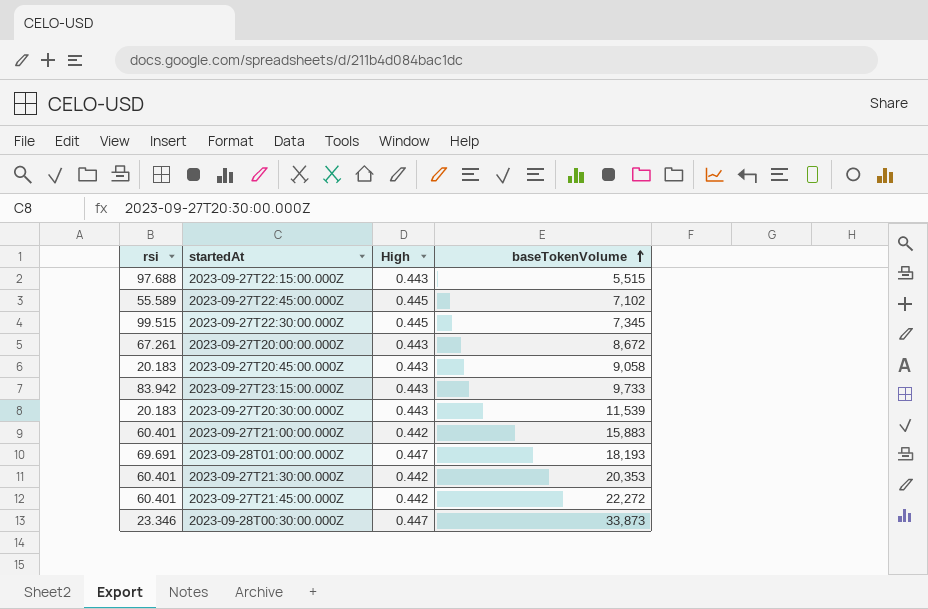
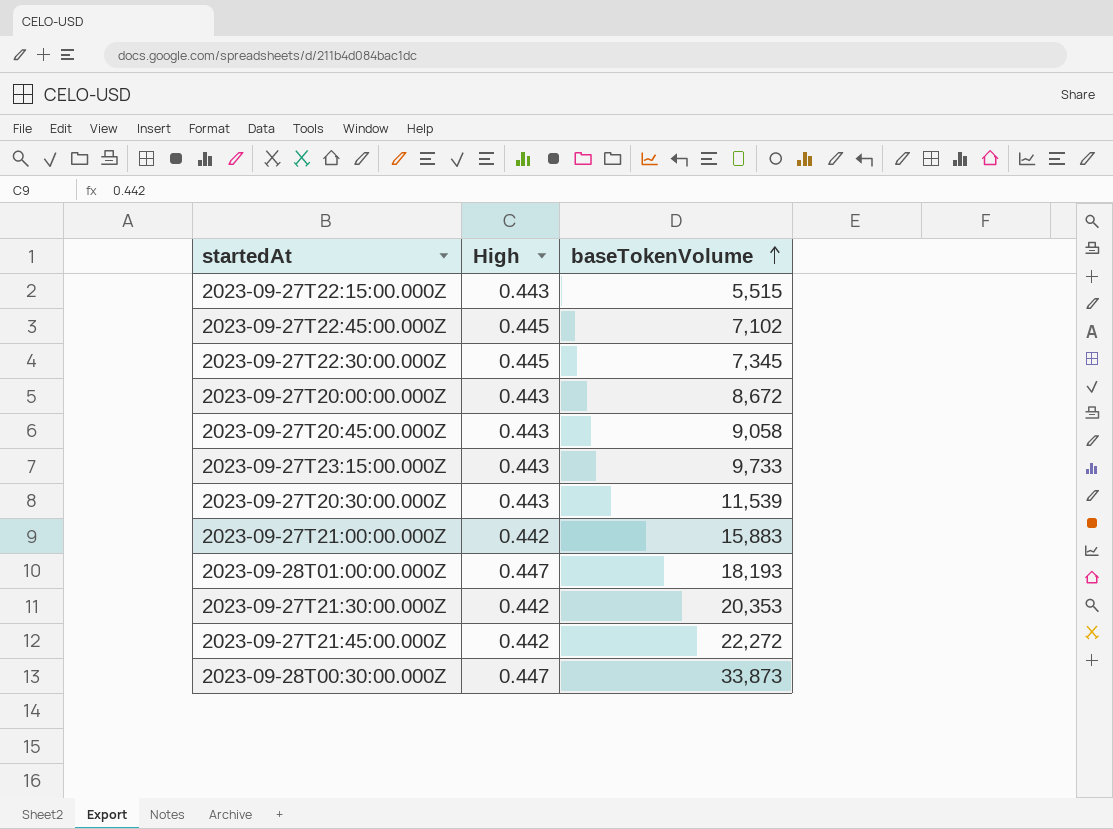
column rsi | position: 1 -> none

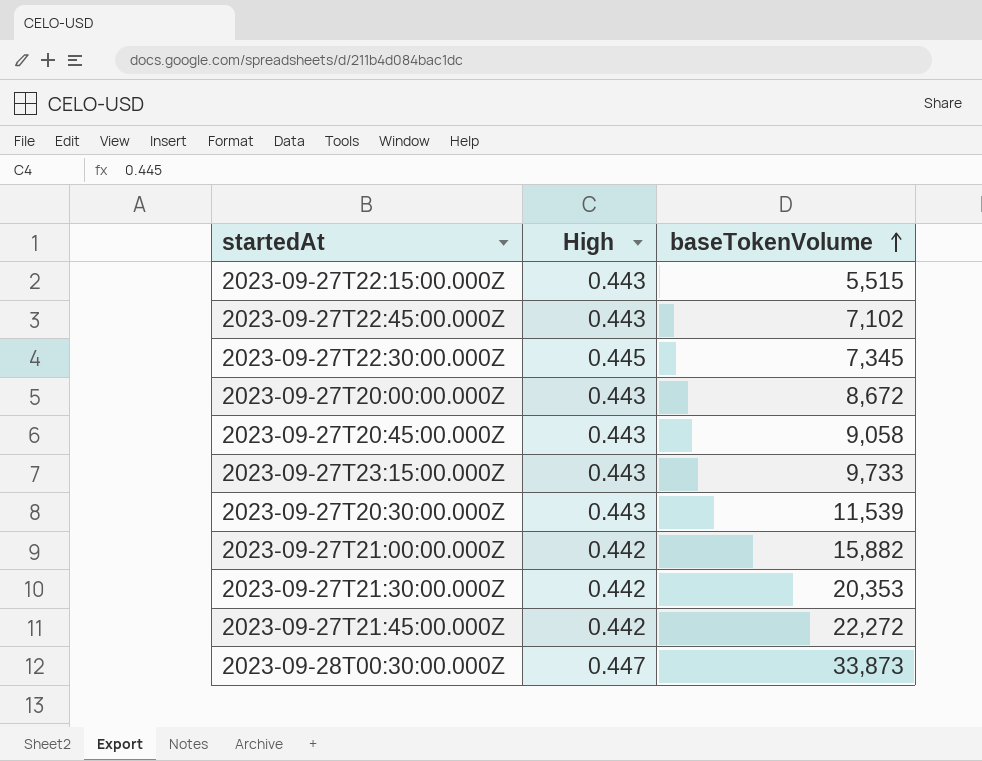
row 2023-09-28T01:00:00.000Z: 0.447 | 18,193 -> none
2023-09-27T22:45:00.000Z | High: 0.445 -> 0.443
2023-09-27T21:00:00.000Z | baseTokenVolume: 15,883 -> 15,882

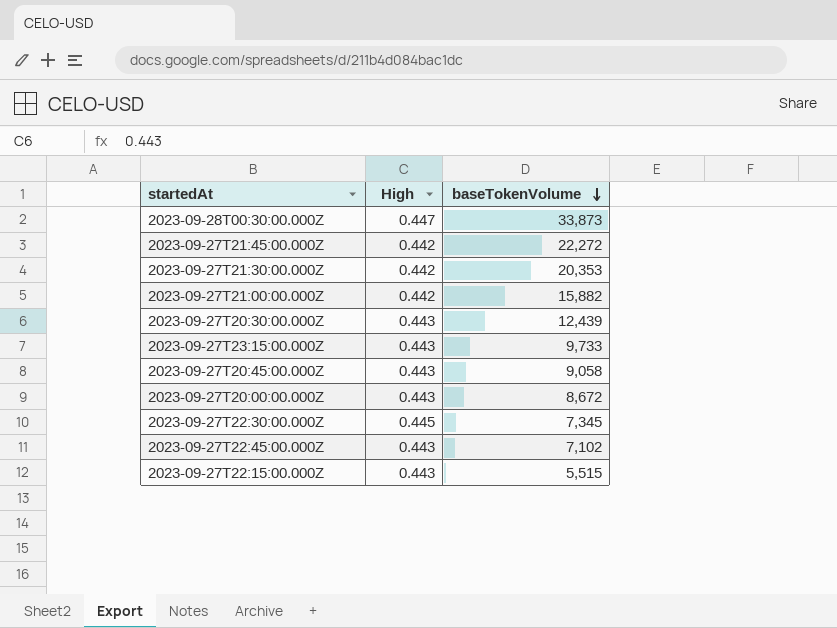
row order: baseTokenVolume ascending -> baseTokenVolume descending
2023-09-27T20:30:00.000Z | baseTokenVolume: 11,539 -> 12,439

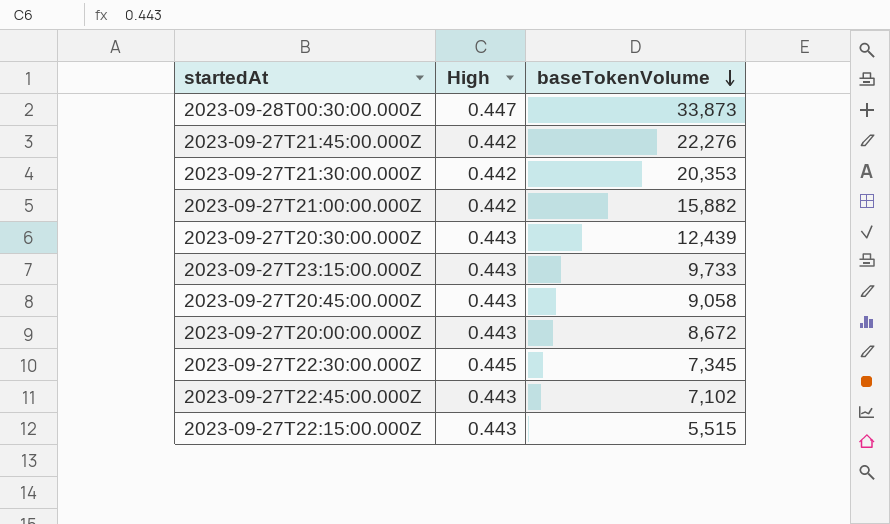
2023-09-27T21:45:00.000Z | baseTokenVolume: 22,272 -> 22,276

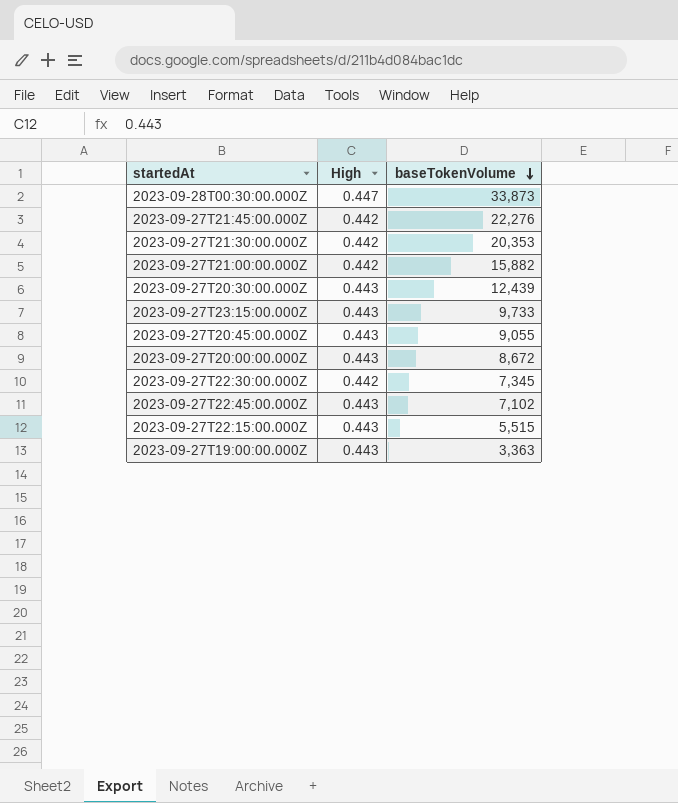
2023-09-27T20:45:00.000Z | baseTokenVolume: 9,058 -> 9,055
2023-09-27T22:30:00.000Z | High: 0.445 -> 0.442
row 2023-09-27T19:00:00.000Z: none -> 0.443 | 3,363

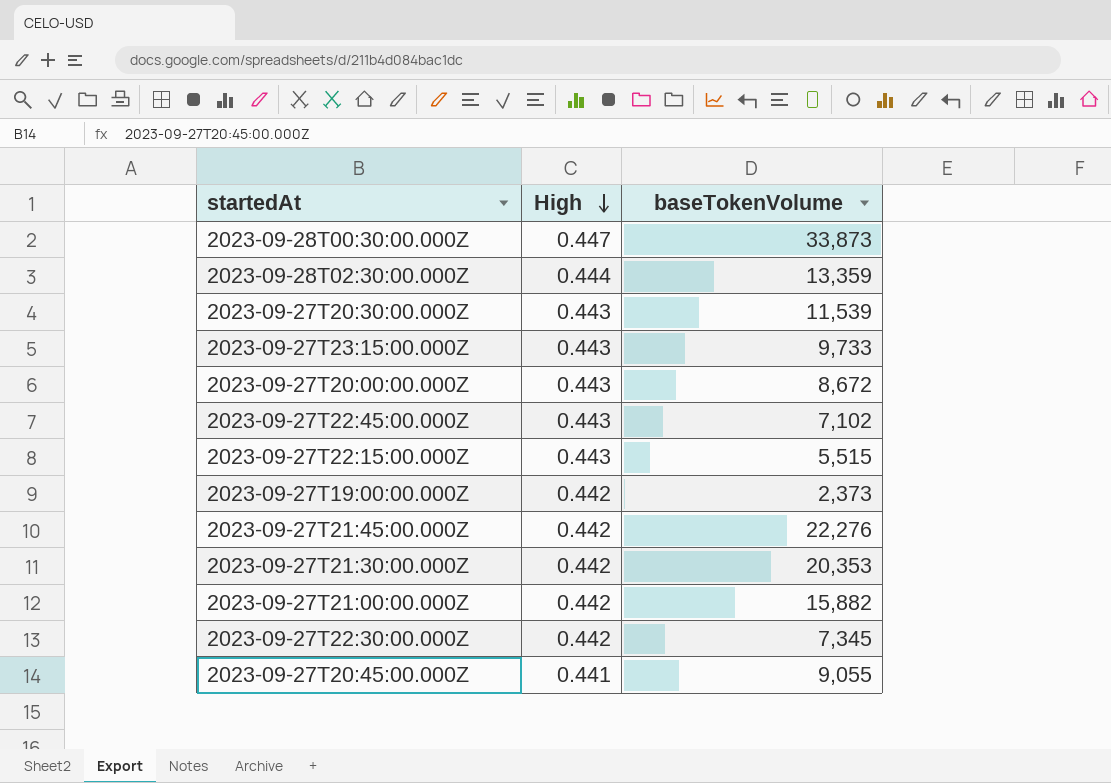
row order: baseTokenVolume descending -> High descending
row 2023-09-28T02:30:00.000Z: none -> 0.444 | 13,359
2023-09-27T20:30:00.000Z | baseTokenVolume: 12,439 -> 11,539
2023-09-27T19:00:00.000Z | High: 0.443 -> 0.442
2023-09-27T19:00:00.000Z | baseTokenVolume: 3,363 -> 2,373
2023-09-27T20:45:00.000Z | High: 0.443 -> 0.441

